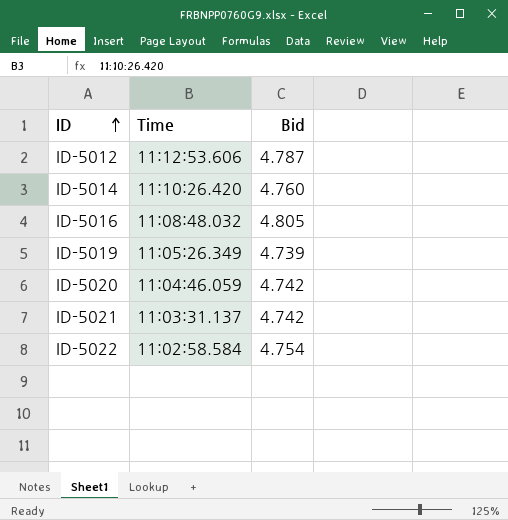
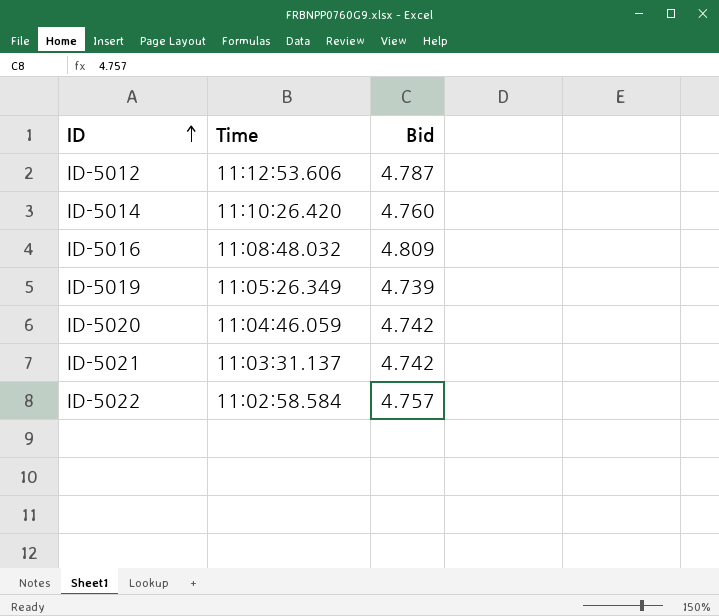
ID-5016 | Bid: 4.805 -> 4.809
ID-5022 | Bid: 4.754 -> 4.757

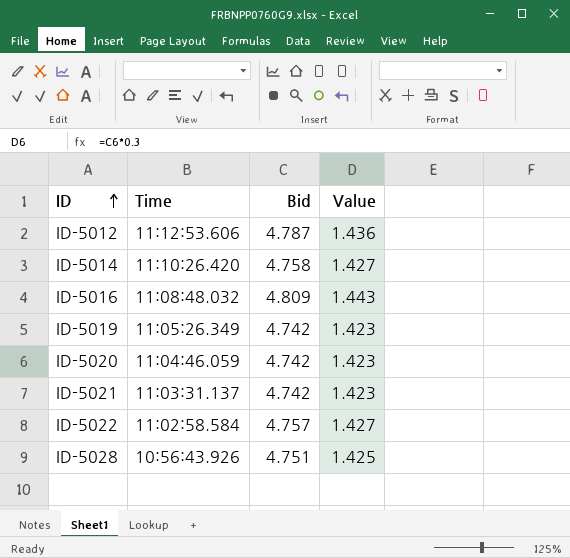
column Value | formula: none -> [Bid] * 0.3
ID-5014 | Bid: 4.760 -> 4.758
ID-5019 | Bid: 4.739 -> 4.742
row ID-5028: none -> 10:56:43.926 | 4.751 | 1.425

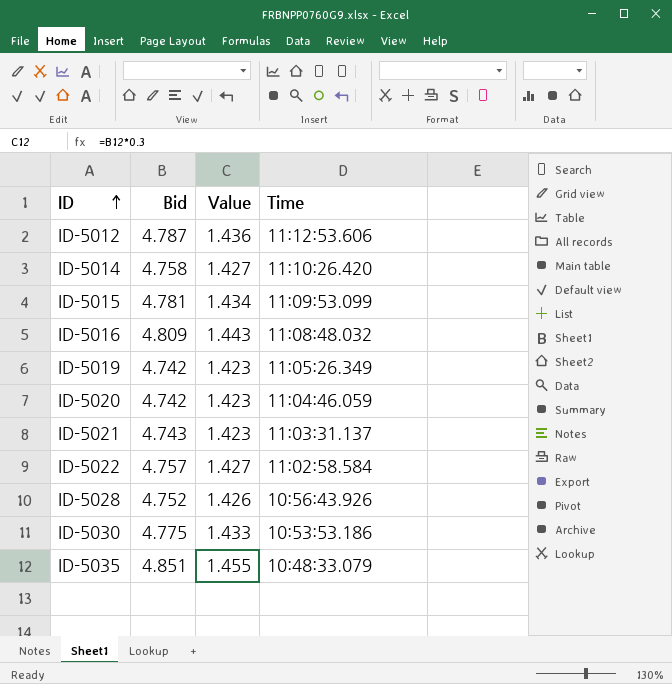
column Time | position: 2 -> 4
row ID-5015: none -> 4.781 | 1.434 | 11:09:53.099
ID-5021 | Bid: 4.742 -> 4.743
ID-5028 | Bid: 4.751 -> 4.752
ID-5028 | Value: 1.425 -> 1.426
row ID-5030: none -> 4.775 | 1.433 | 10:53:53.186
row ID-5035: none -> 4.851 | 1.455 | 10:48:33.079

